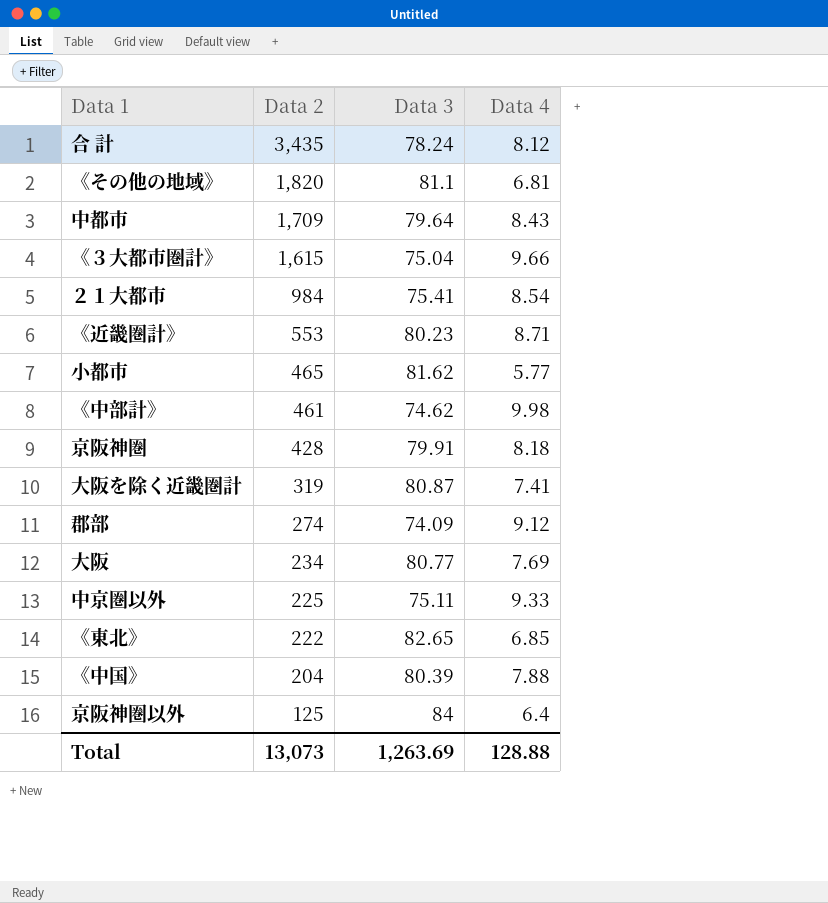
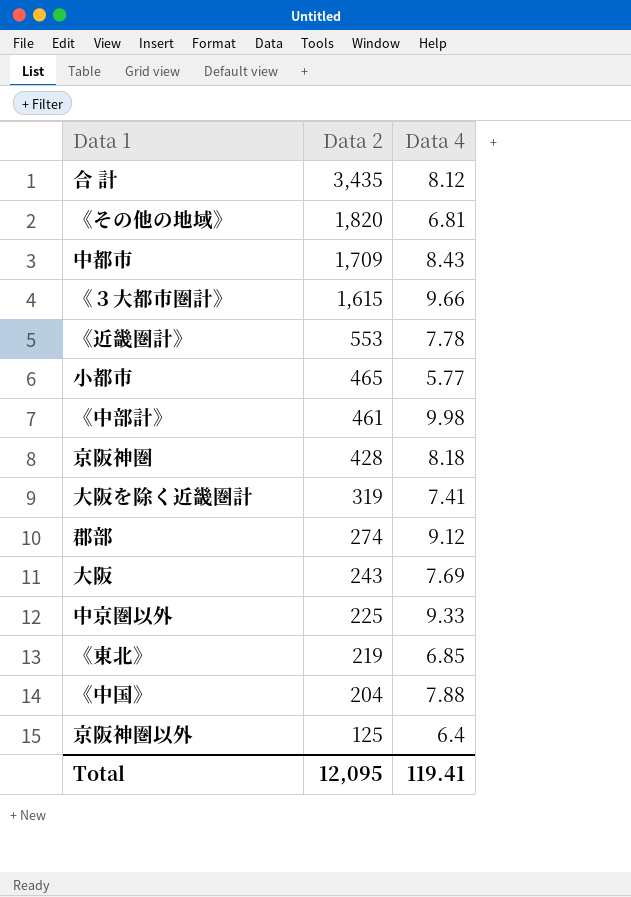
column Data 3 | position: 3 -> none
row ２１大都市: 984 | 75.41 | 8.54 -> none
《近畿圏計》 | Data 4: 8.71 -> 7.78
大阪 | Data 2: 234 -> 243
《東北》 | Data 2: 222 -> 219
Total | Data 2: 13,073 -> 12,095
Total | Data 4: 128.88 -> 119.41

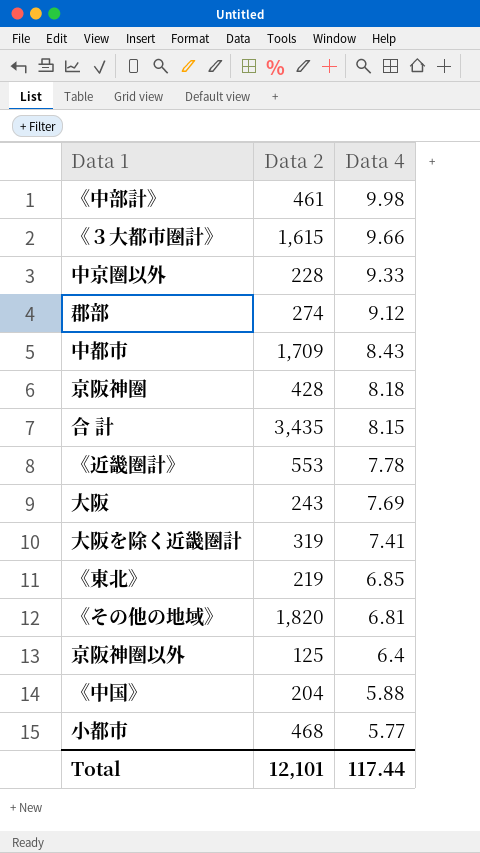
row order: Data 2 descending -> Data 4 descending
中京圏以外 | Data 2: 225 -> 228
合 計 | Data 4: 8.12 -> 8.15
《中国》 | Data 4: 7.88 -> 5.88
小都市 | Data 2: 465 -> 468
Total | Data 2: 12,095 -> 12,101
Total | Data 4: 119.41 -> 117.44

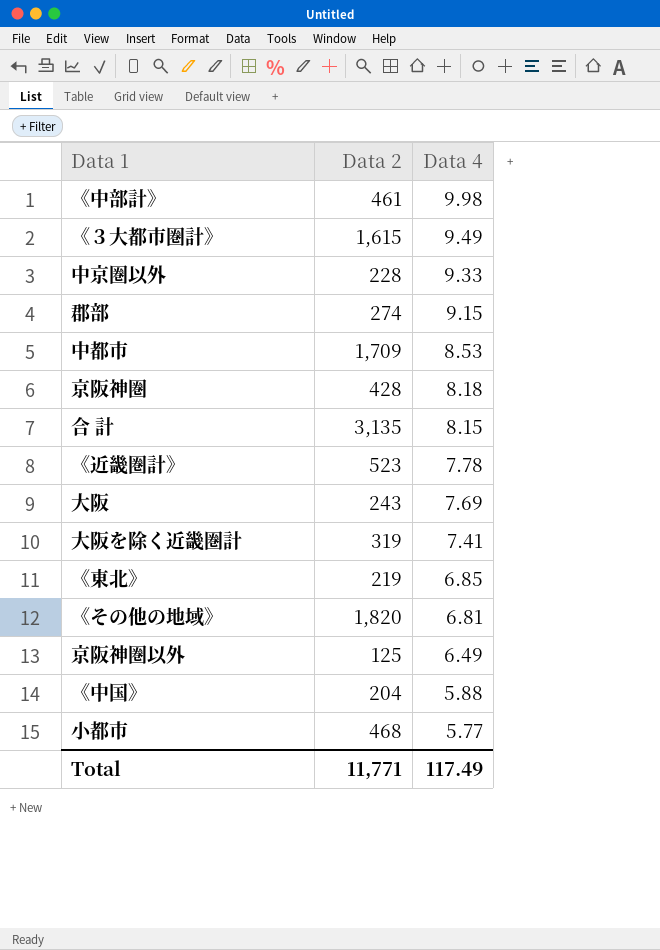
《３大都市圏計》 | Data 4: 9.66 -> 9.49
郡部 | Data 4: 9.12 -> 9.15
中都市 | Data 4: 8.43 -> 8.53
合 計 | Data 2: 3,435 -> 3,135
《近畿圏計》 | Data 2: 553 -> 523
京阪神圏以外 | Data 4: 6.4 -> 6.49
Total | Data 2: 12,101 -> 11,771
Total | Data 4: 117.44 -> 117.49

